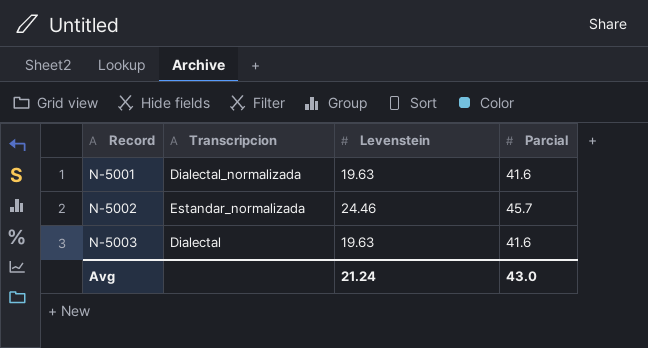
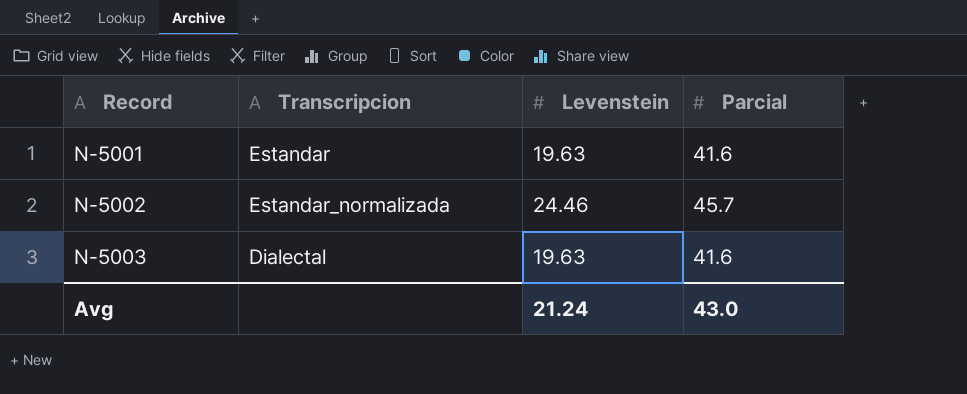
N-5001 | Transcripcion: Dialectal_normalizada -> Estandar

